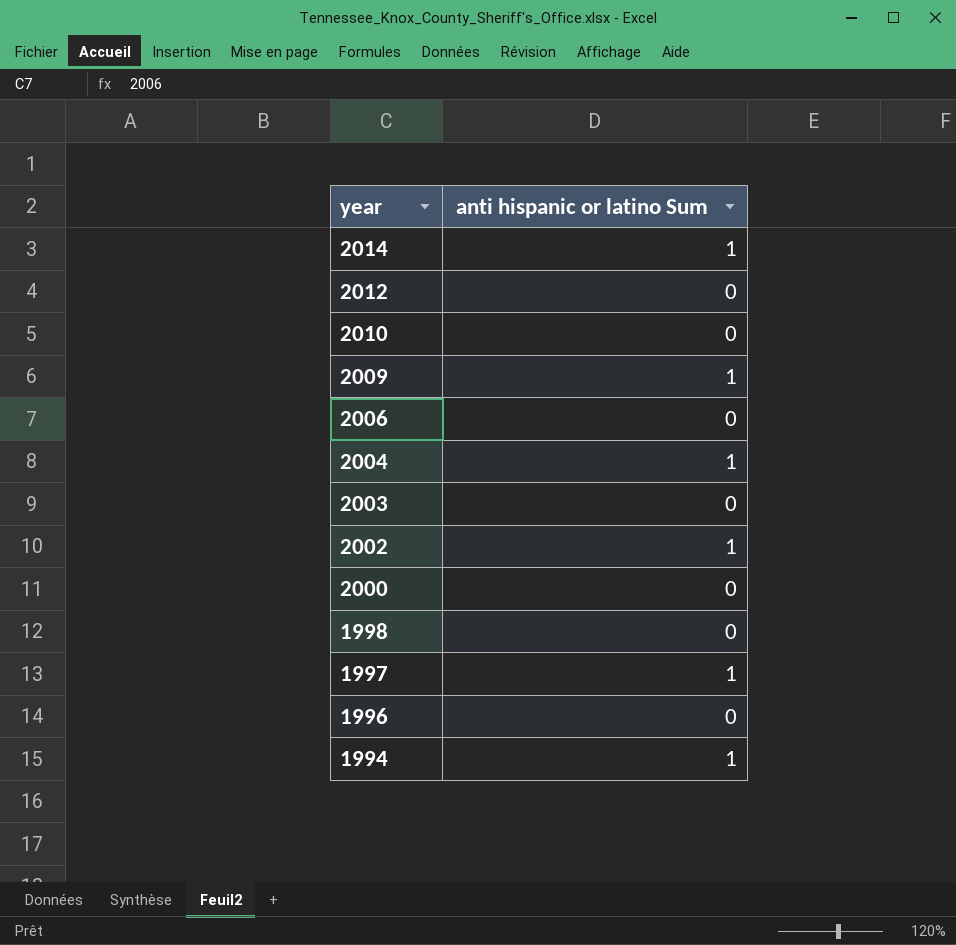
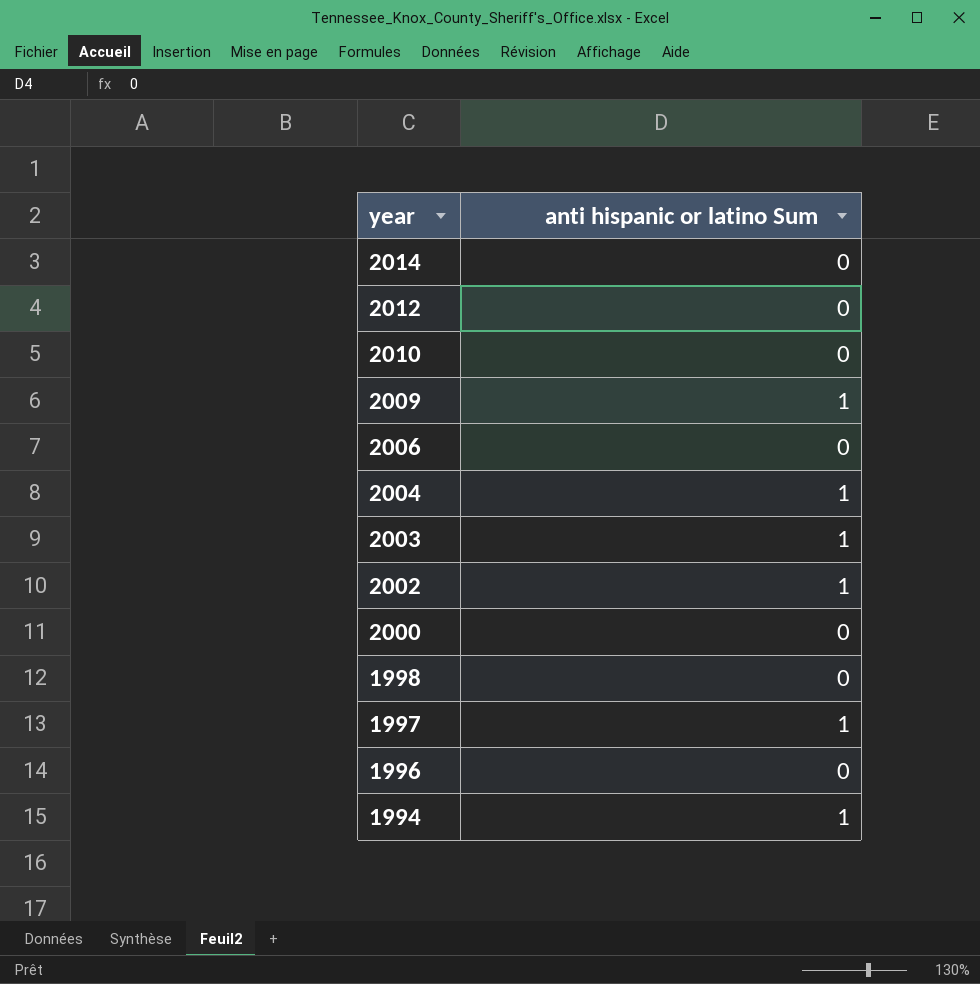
2014 | anti hispanic or latino Sum: 1 -> 0
2003 | anti hispanic or latino Sum: 0 -> 1

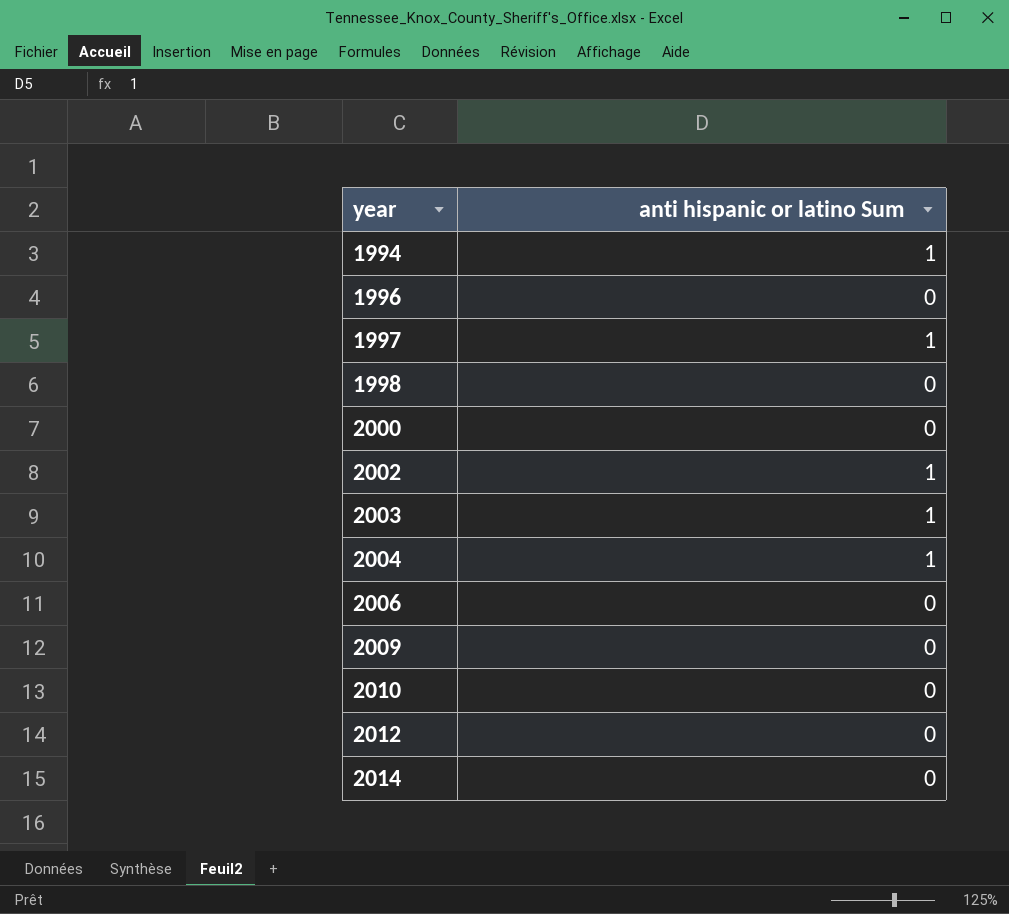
row order: year descending -> year ascending
2009 | anti hispanic or latino Sum: 1 -> 0

